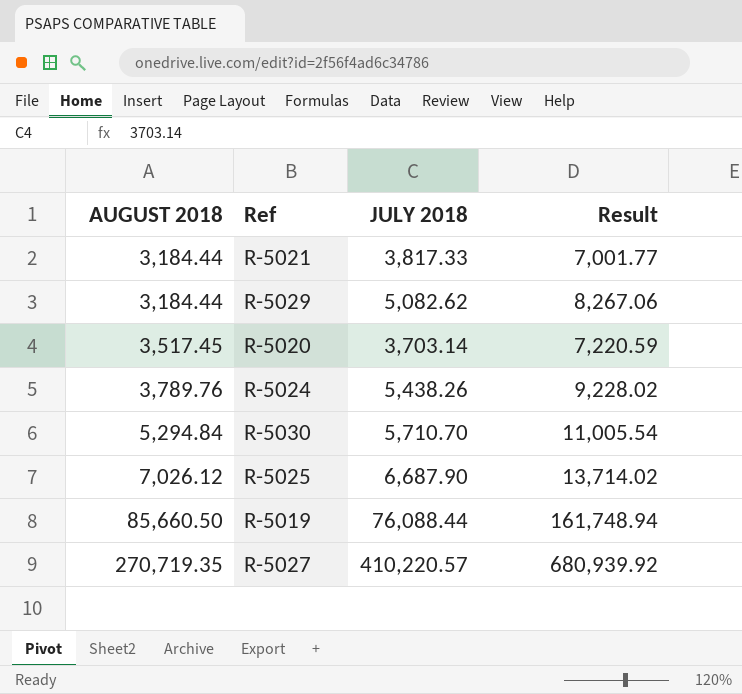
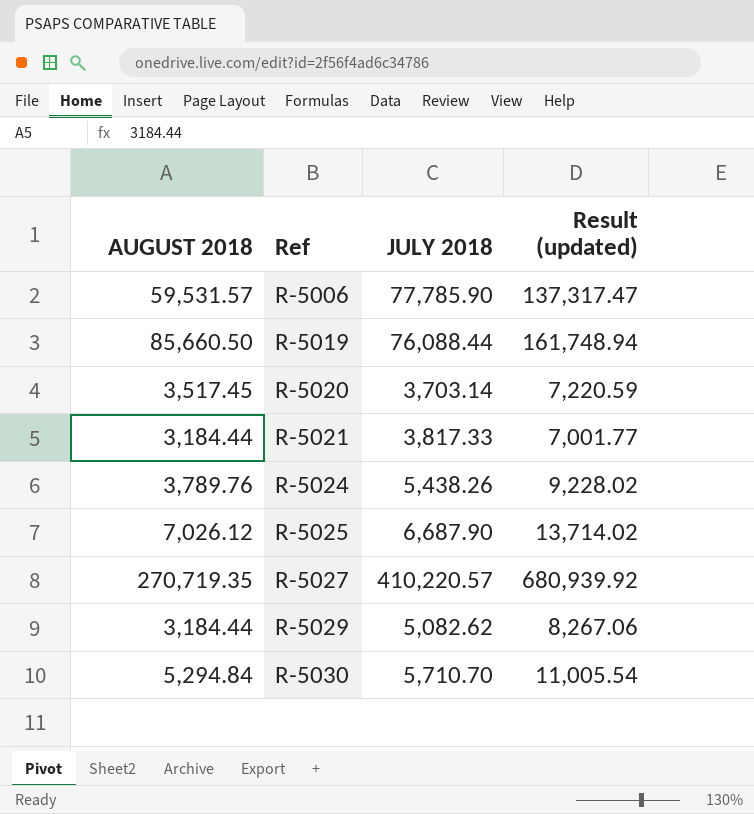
row order: AUGUST 2018 ascending -> Ref ascending
column name: Result -> Result (updated)
row R-5006: none -> 59,531.57 | 77,785.90 | 137,317.47

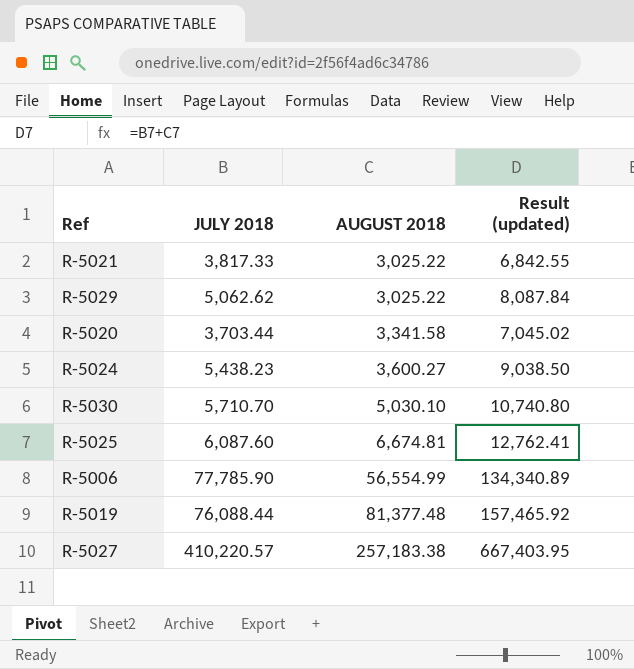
row order: Ref ascending -> AUGUST 2018 ascending
column AUGUST 2018 | position: 1 -> 3
R-5021 | AUGUST 2018: 3,184.44 -> 3,025.22
R-5021 | Result (updated): 7,001.77 -> 6,842.55
R-5029 | JULY 2018: 5,082.62 -> 5,062.62
R-5029 | AUGUST 2018: 3,184.44 -> 3,025.22
R-5029 | Result (updated): 8,267.06 -> 8,087.84
R-5020 | JULY 2018: 3,703.14 -> 3,703.44
R-5020 | AUGUST 2018: 3,517.45 -> 3,341.58
R-5020 | Result (updated): 7,220.59 -> 7,045.02
R-5024 | JULY 2018: 5,438.26 -> 5,438.23
R-5024 | AUGUST 2018: 3,789.76 -> 3,600.27
R-5024 | Result (updated): 9,228.02 -> 9,038.50
R-5030 | AUGUST 2018: 5,294.84 -> 5,030.10
R-5030 | Result (updated): 11,005.54 -> 10,740.80
R-5025 | JULY 2018: 6,687.90 -> 6,087.60
R-5025 | AUGUST 2018: 7,026.12 -> 6,674.81
R-5025 | Result (updated): 13,714.02 -> 12,762.41
R-5006 | AUGUST 2018: 59,531.57 -> 56,554.99
R-5006 | Result (updated): 137,317.47 -> 134,340.89
R-5019 | AUGUST 2018: 85,660.50 -> 81,377.48
R-5019 | Result (updated): 161,748.94 -> 157,465.92
R-5027 | AUGUST 2018: 270,719.35 -> 257,183.38
R-5027 | Result (updated): 680,939.92 -> 667,403.95

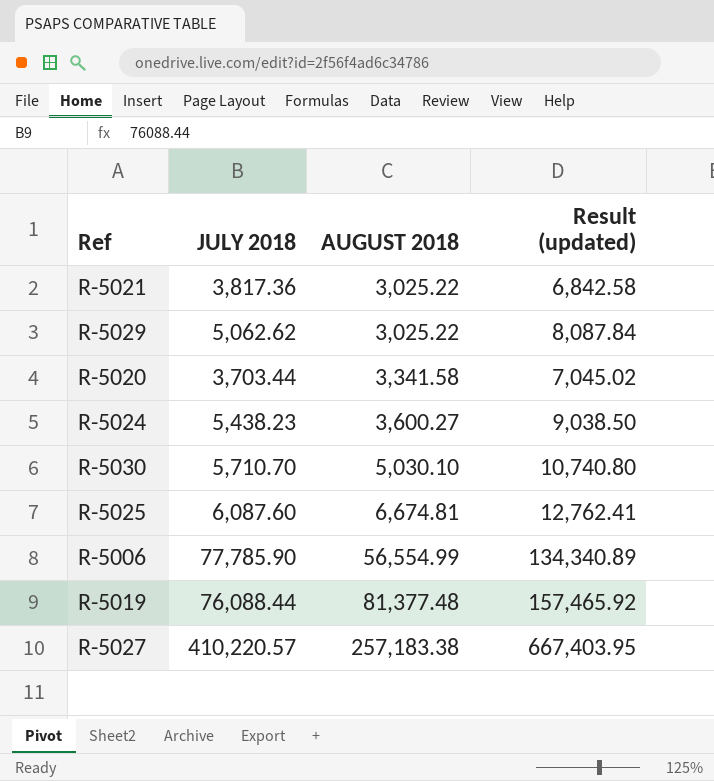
R-5021 | JULY 2018: 3,817.33 -> 3,817.36
R-5021 | Result (updated): 6,842.55 -> 6,842.58

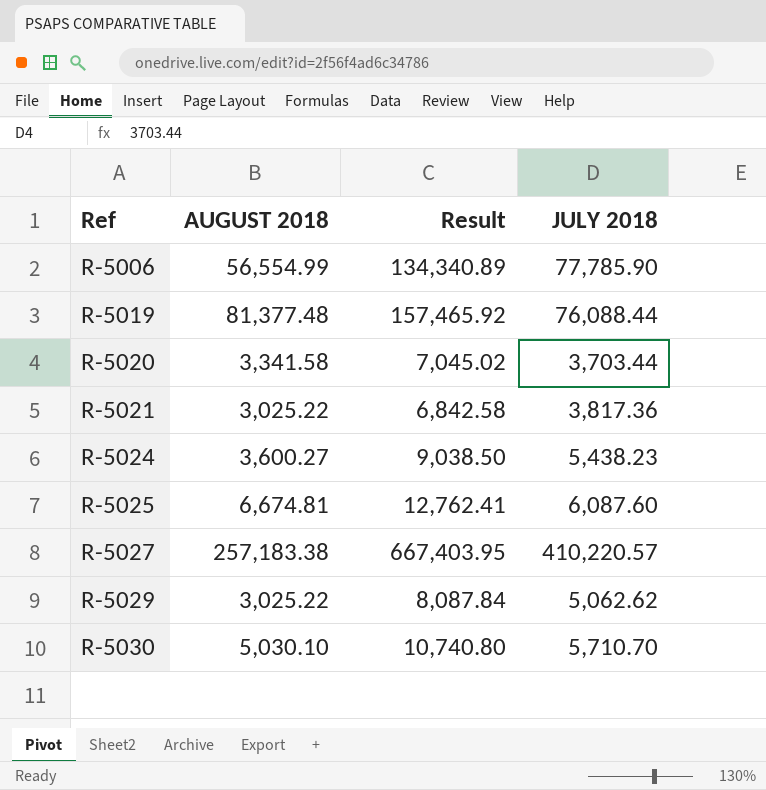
row order: AUGUST 2018 ascending -> Ref ascending
column name: Result (updated) -> Result
column JULY 2018 | position: 2 -> 4

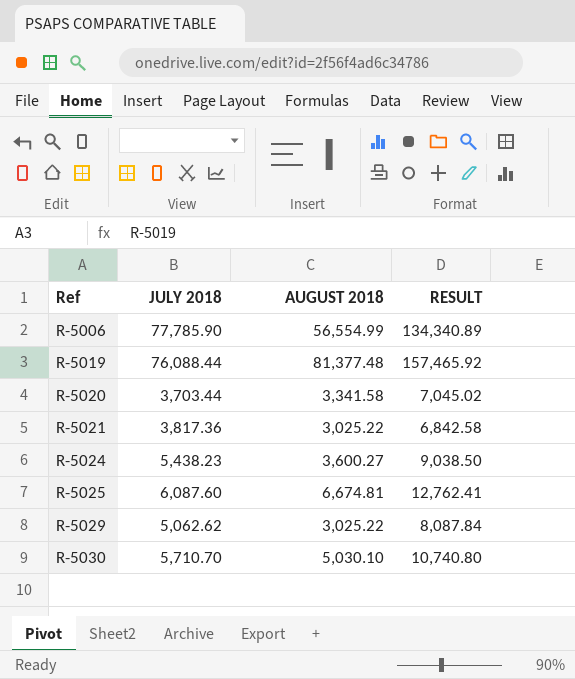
column JULY 2018 | position: 4 -> 2
column name: Result -> RESULT
row R-5027: 257,183.38 | 667,403.95 | 410,220.57 -> none

